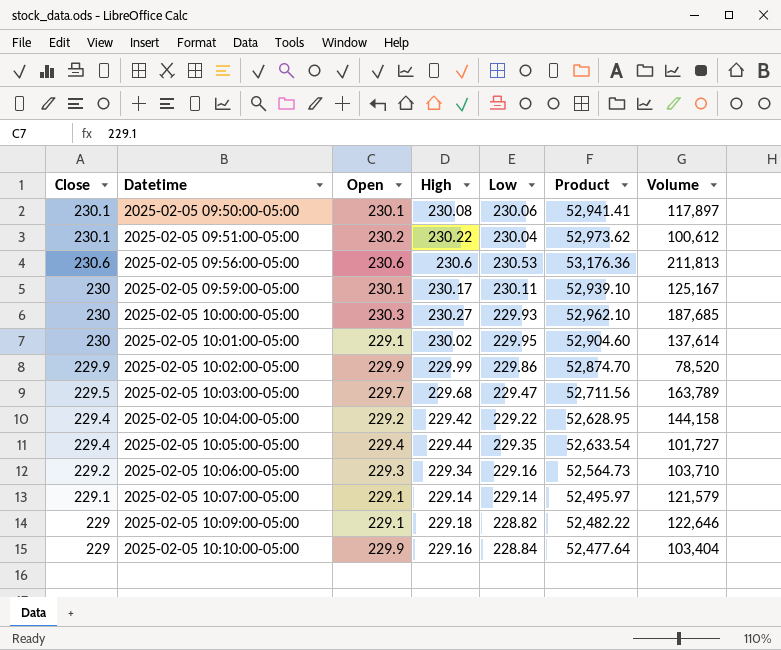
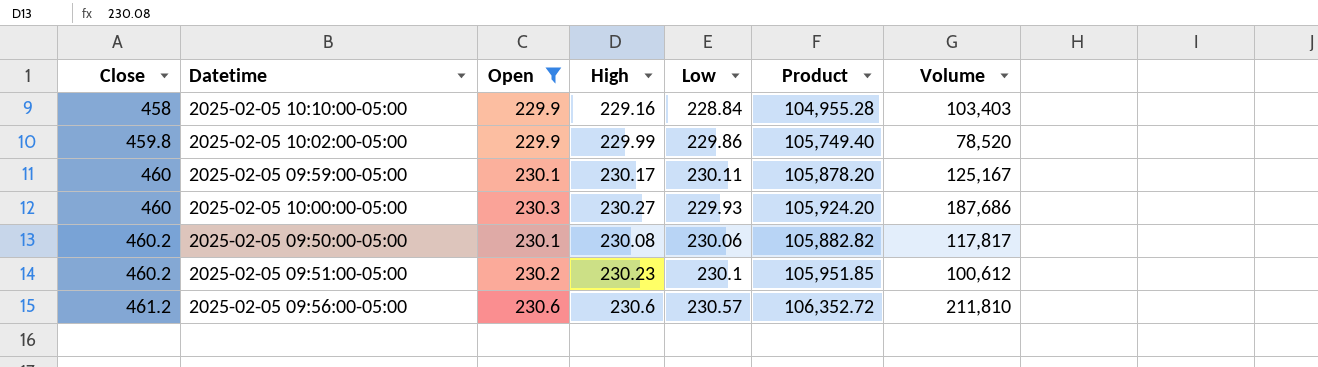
filter: none -> Open >= 229.9
row order: Datetime ascending -> Close ascending
2025-02-05 10:10:00-05:00 | Close: 229 -> 458
2025-02-05 10:10:00-05:00 | Product: 52,477.64 -> 104,955.28
2025-02-05 10:10:00-05:00 | Volume: 103,404 -> 103,403
2025-02-05 10:02:00-05:00 | Close: 229.9 -> 459.8
2025-02-05 10:02:00-05:00 | Product: 52,874.70 -> 105,749.40
2025-02-05 09:59:00-05:00 | Close: 230 -> 460
2025-02-05 09:59:00-05:00 | Product: 52,939.10 -> 105,878.20
2025-02-05 10:00:00-05:00 | Close: 230 -> 460
2025-02-05 10:00:00-05:00 | Product: 52,962.10 -> 105,924.20
2025-02-05 10:00:00-05:00 | Volume: 187,685 -> 187,686
2025-02-05 09:50:00-05:00 | Close: 230.1 -> 460.2
2025-02-05 09:50:00-05:00 | Product: 52,941.41 -> 105,882.82
2025-02-05 09:50:00-05:00 | Volume: 117,897 -> 117,817
2025-02-05 09:51:00-05:00 | Close: 230.1 -> 460.2
2025-02-05 09:51:00-05:00 | High: 230.22 -> 230.23
2025-02-05 09:51:00-05:00 | Low: 230.04 -> 230.1
2025-02-05 09:51:00-05:00 | Product: 52,973.62 -> 105,951.85
2025-02-05 09:56:00-05:00 | Close: 230.6 -> 461.2
2025-02-05 09:56:00-05:00 | Low: 230.53 -> 230.57
2025-02-05 09:56:00-05:00 | Product: 53,176.36 -> 106,352.72
2025-02-05 09:56:00-05:00 | Volume: 211,813 -> 211,810

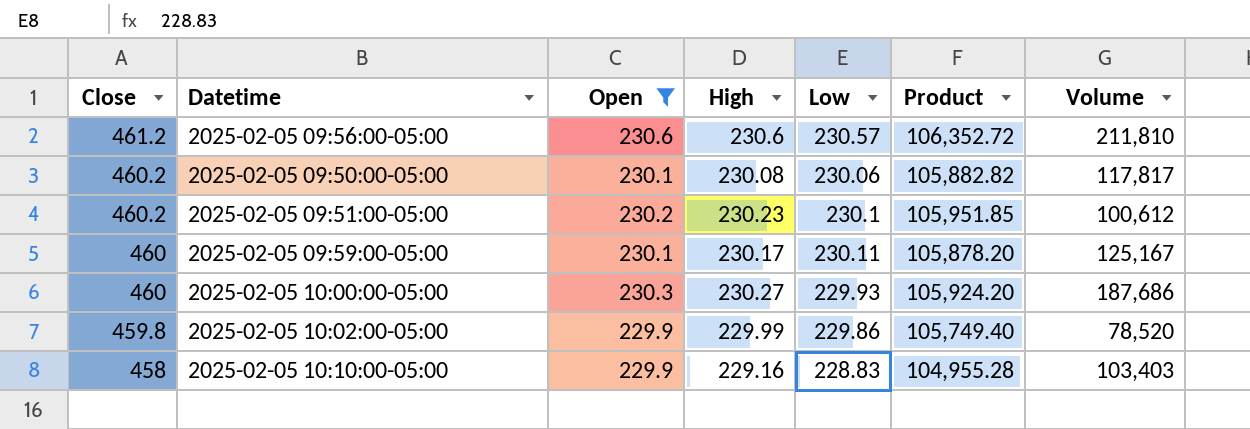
row order: Close ascending -> Close descending
2025-02-05 10:10:00-05:00 | Low: 228.84 -> 228.83

